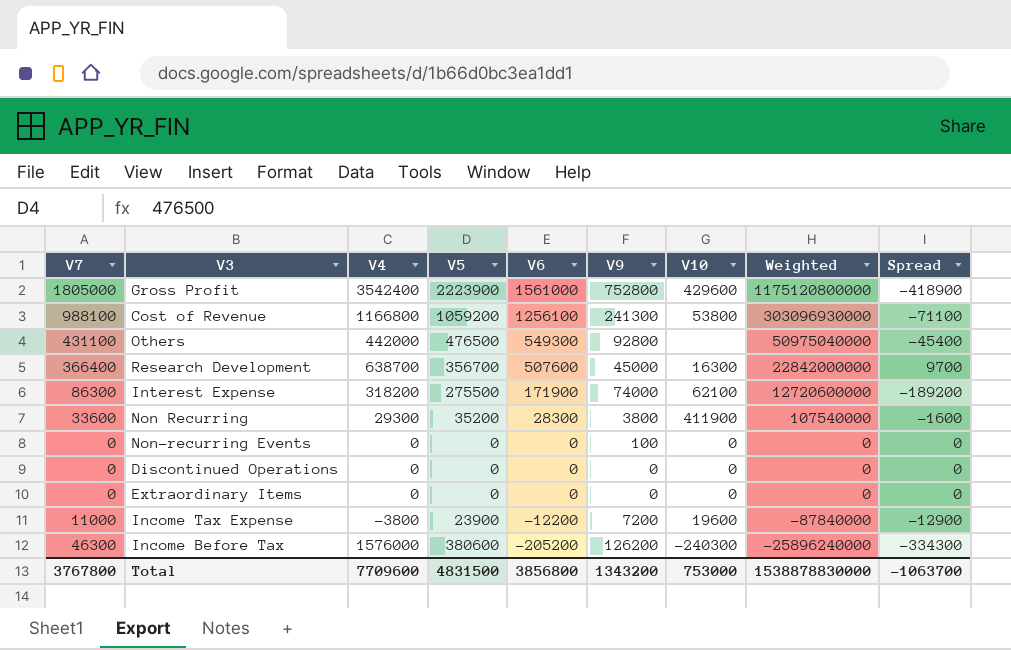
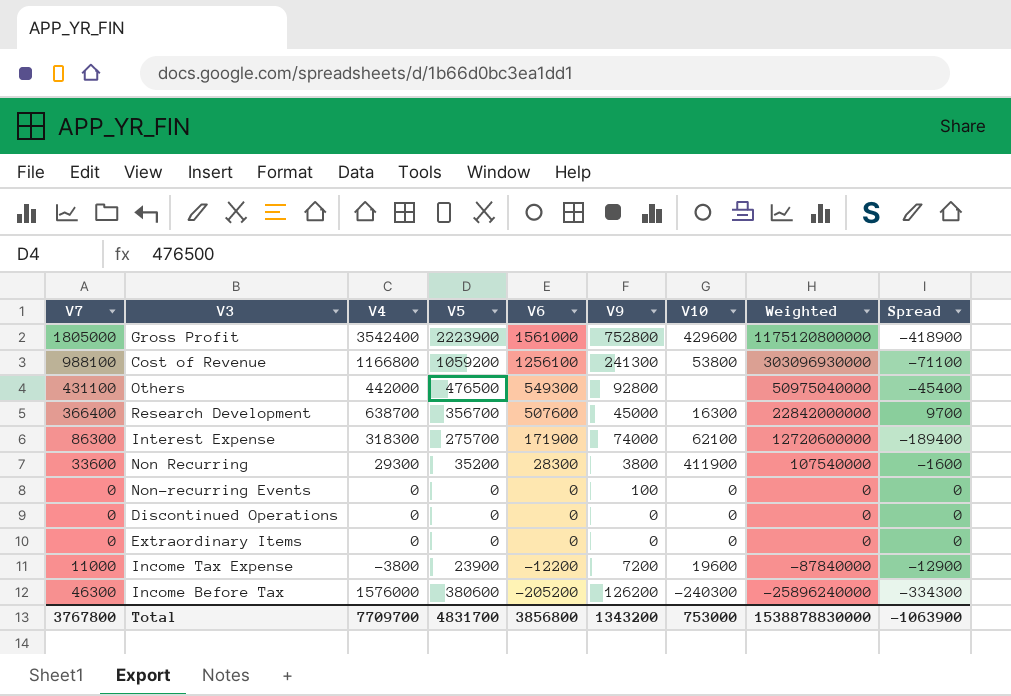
Interest Expense | V4: 318200 -> 318300
Interest Expense | V5: 275500 -> 275700
Interest Expense | Spread: -189200 -> -189400
Total | V4: 7709600 -> 7709700
Total | V5: 4831500 -> 4831700
Total | Spread: -1063700 -> -1063900

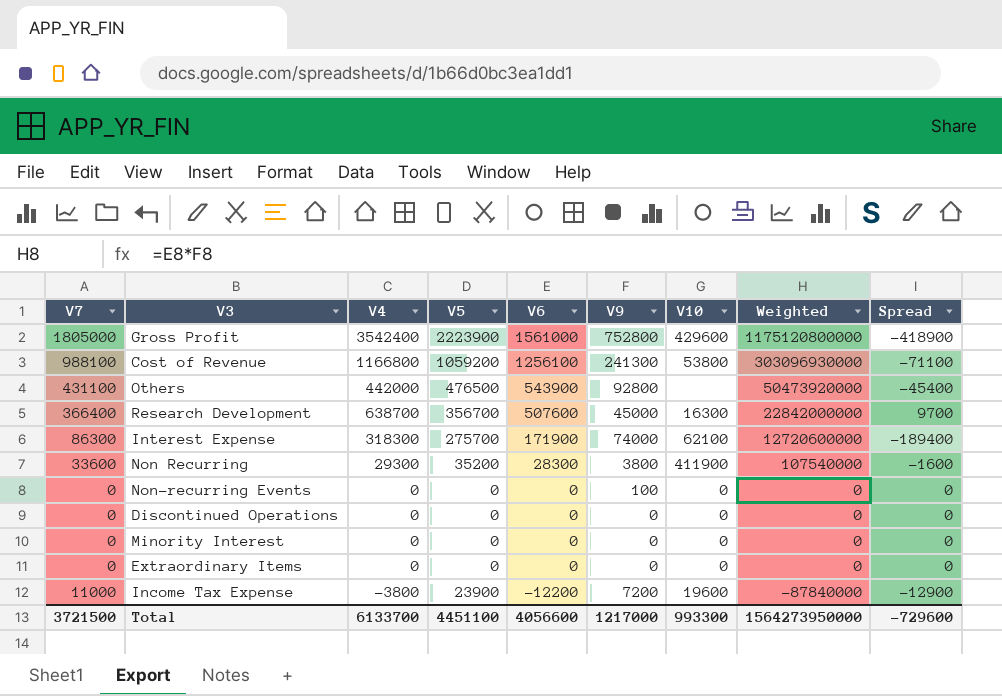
row Income Before Tax: 46300 | 1576000 | 380600 | -205200 | 126200 | -240300 | -25896240000 | -334300 -> none
Others | V6: 549300 -> 543900
Others | Weighted: 50975040000 -> 50473920000
row Minority Interest: none -> 0 | 0 | 0 | 0 | 0 | 0 | 0 | 0
Total | V7: 3767800 -> 3721500
Total | V4: 7709700 -> 6133700
Total | V5: 4831700 -> 4451100
Total | V6: 3856800 -> 4056600
Total | V9: 1343200 -> 1217000
Total | V10: 753000 -> 993300
Total | Weighted: 1538878830000 -> 1564273950000
Total | Spread: -1063900 -> -729600

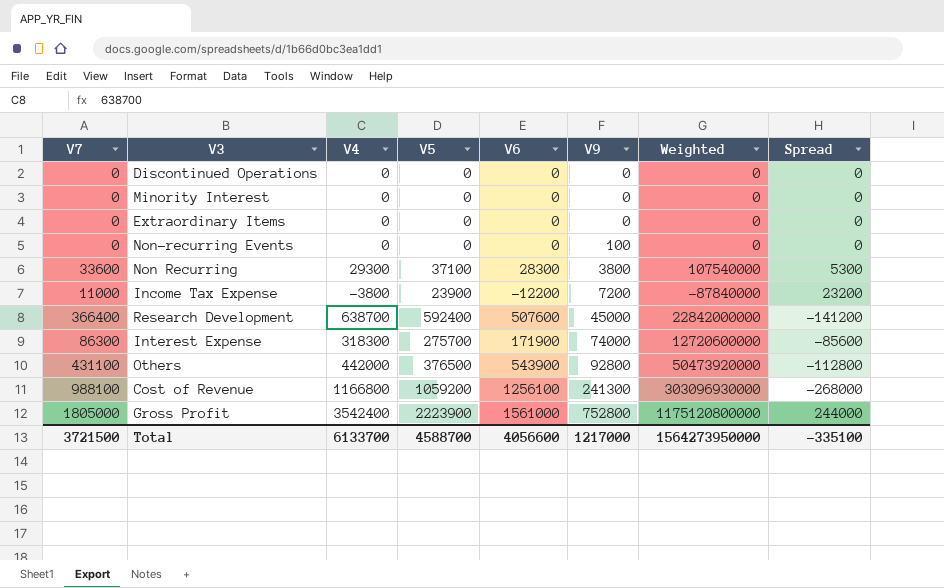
row order: V6 descending -> V9 ascending
column V10 | position: 7 -> none
column Spread | formula: [V7] - [V5] -> [V7] - [V6]
Non Recurring | V5: 35200 -> 37100
Research Development | V5: 356700 -> 592400
Others | V5: 476500 -> 376500
Total | V5: 4451100 -> 4588700
Total | Spread: -729600 -> -335100

